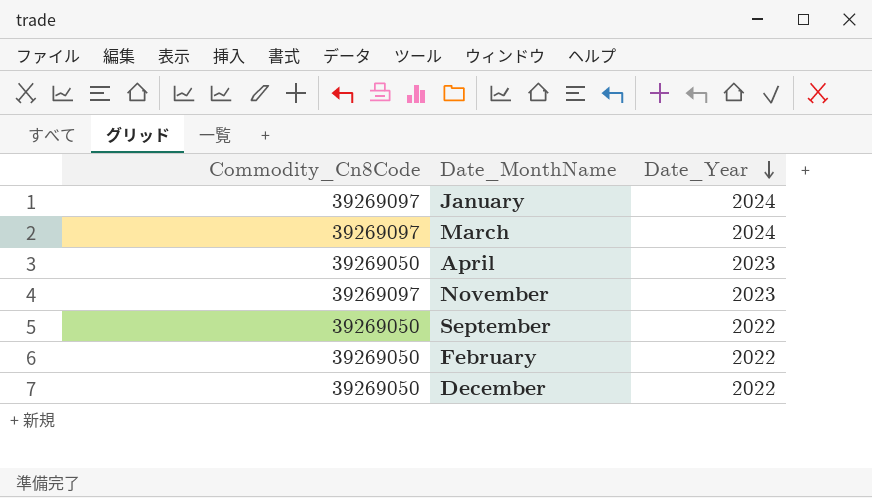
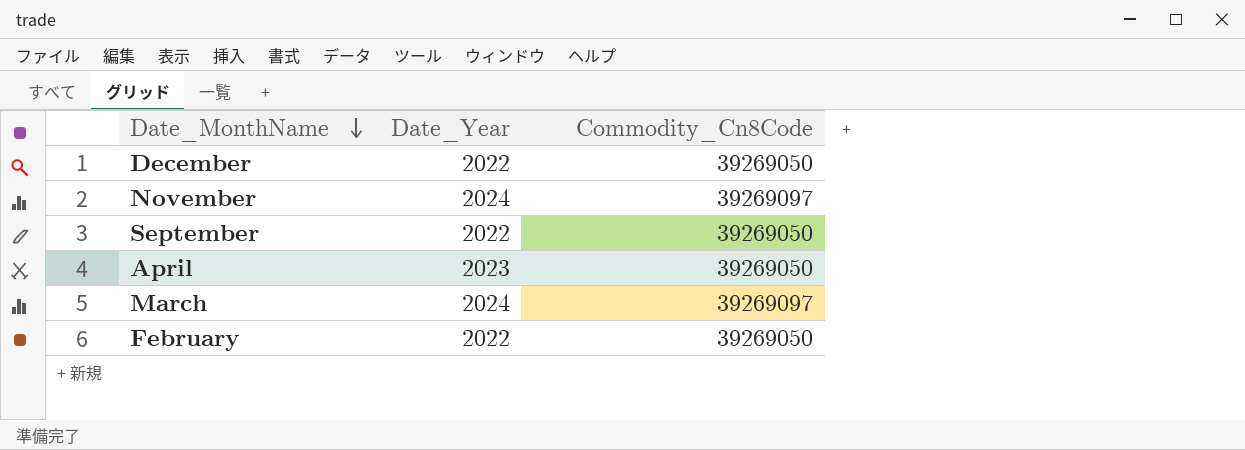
row order: Date_Year descending -> Date_MonthName descending
column Commodity_Cn8Code | position: 1 -> 3
row January: 39269097 | 2024 -> none
November | Date_Year: 2023 -> 2024

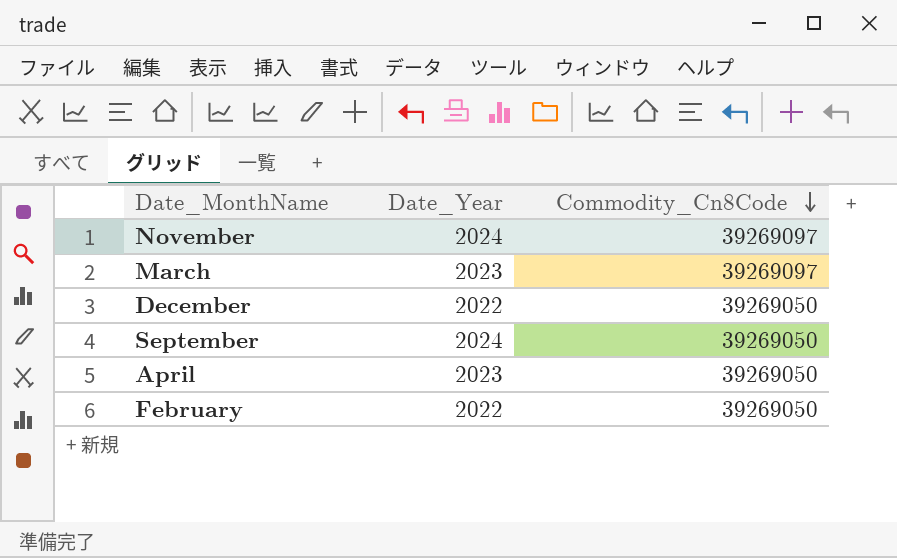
row order: Date_MonthName descending -> Commodity_Cn8Code descending
March | Date_Year: 2024 -> 2023
September | Date_Year: 2022 -> 2024

